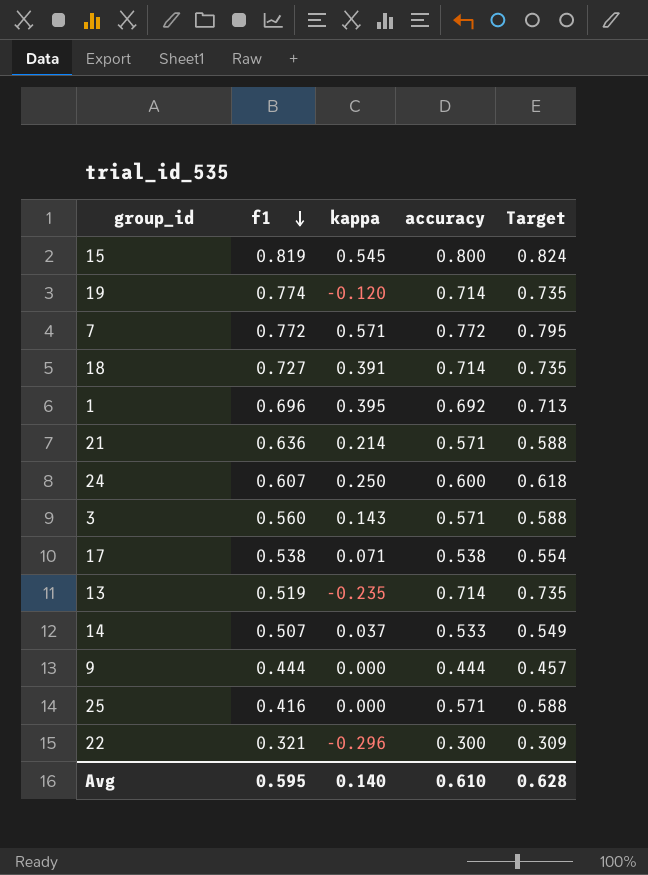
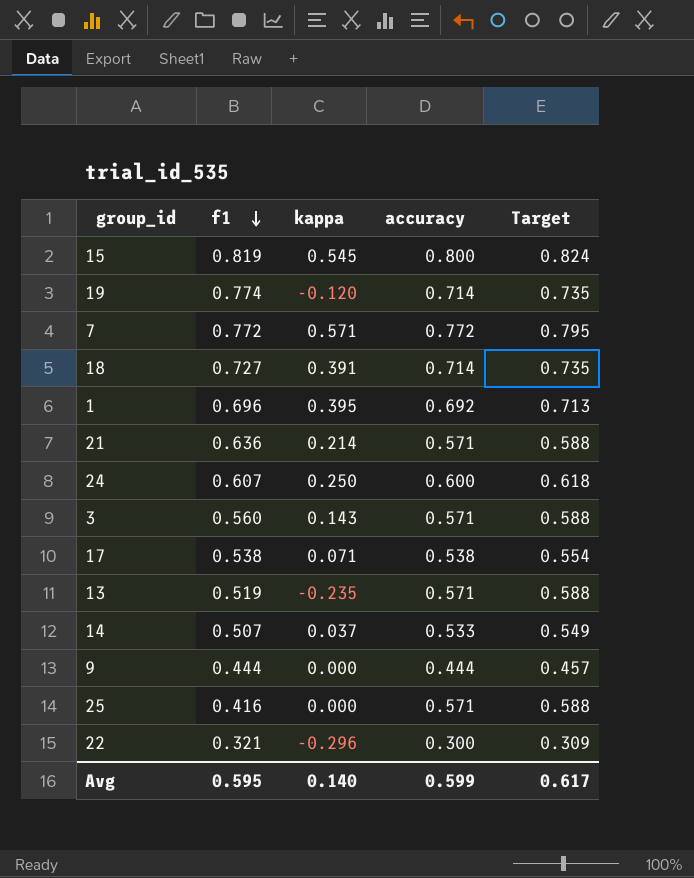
13 | accuracy: 0.714 -> 0.571
13 | Target: 0.735 -> 0.588
Avg | accuracy: 0.610 -> 0.599
Avg | Target: 0.628 -> 0.617

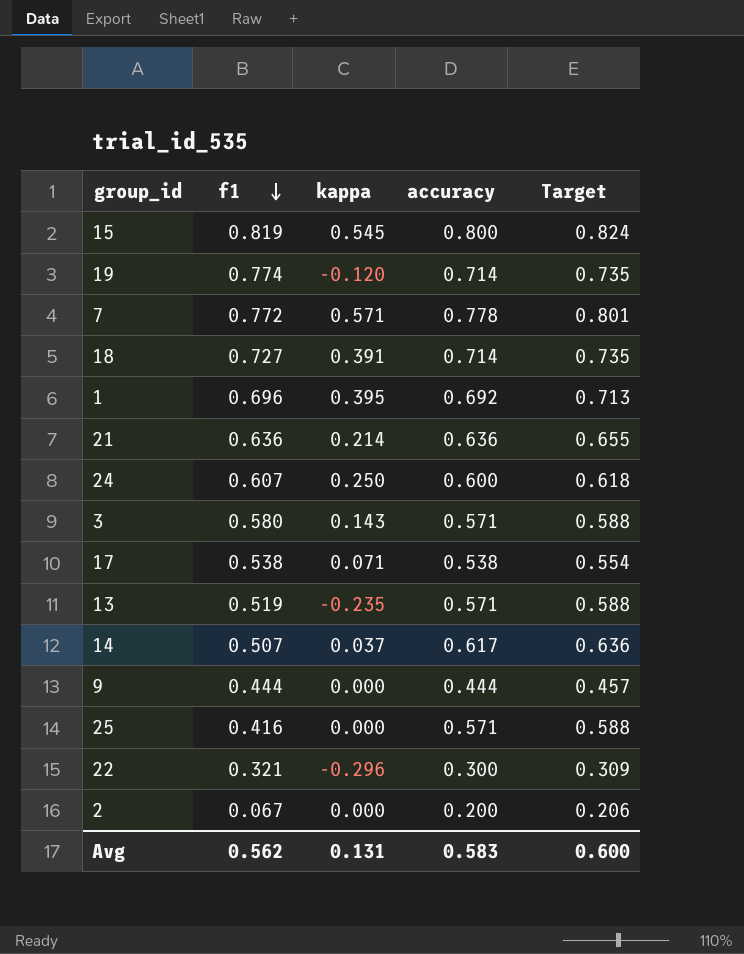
7 | accuracy: 0.772 -> 0.778
7 | Target: 0.795 -> 0.801
21 | accuracy: 0.571 -> 0.636
21 | Target: 0.588 -> 0.655
3 | f1: 0.560 -> 0.580
14 | accuracy: 0.533 -> 0.617
14 | Target: 0.549 -> 0.636
row 2: none -> 0.067 | 0.000 | 0.200 | 0.206
Avg | f1: 0.595 -> 0.562
Avg | kappa: 0.140 -> 0.131
Avg | accuracy: 0.599 -> 0.583
Avg | Target: 0.617 -> 0.600

